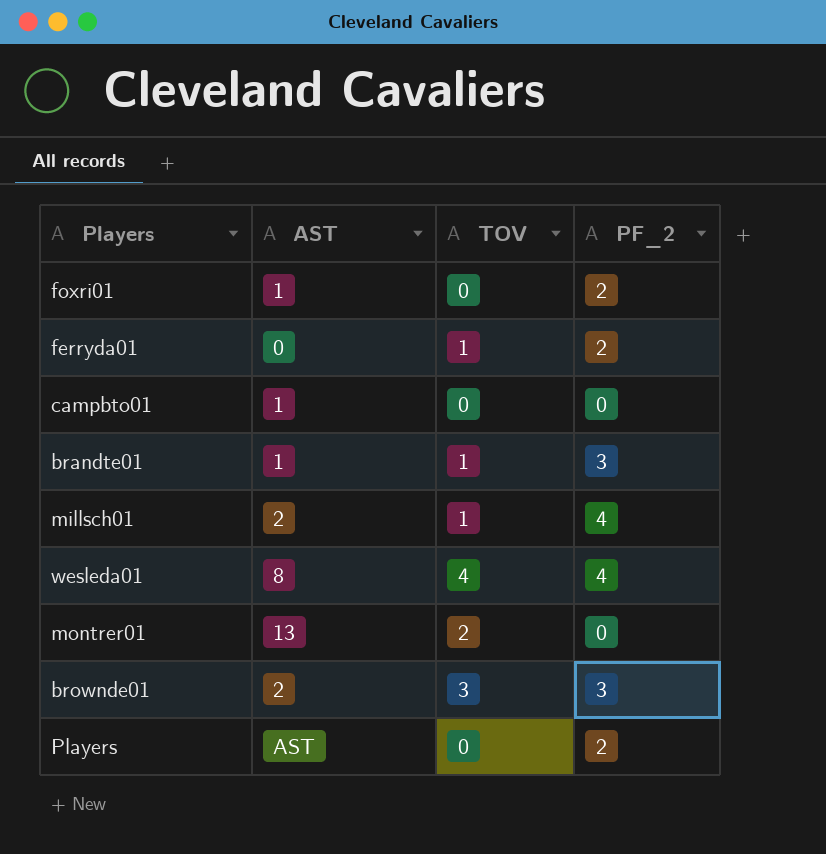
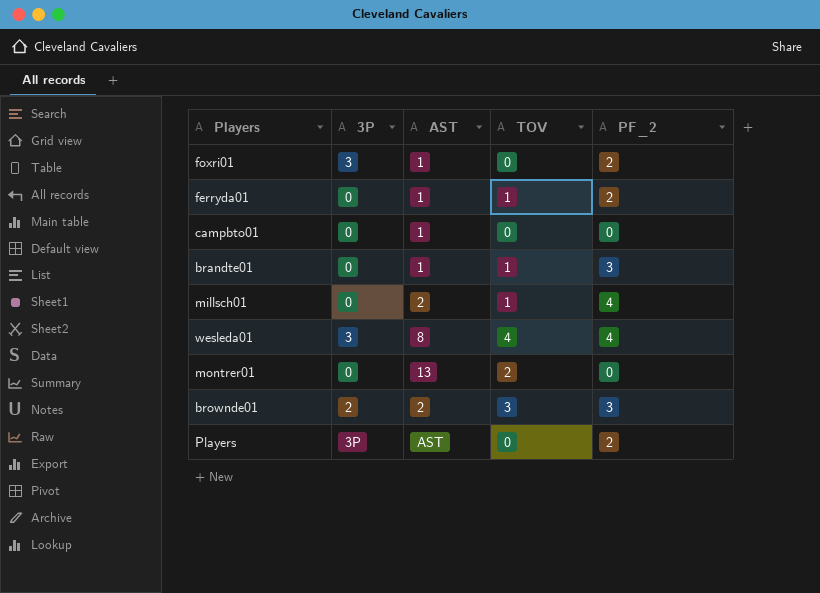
column 3P | position: none -> 2
ferryda01 | AST: 0 -> 1

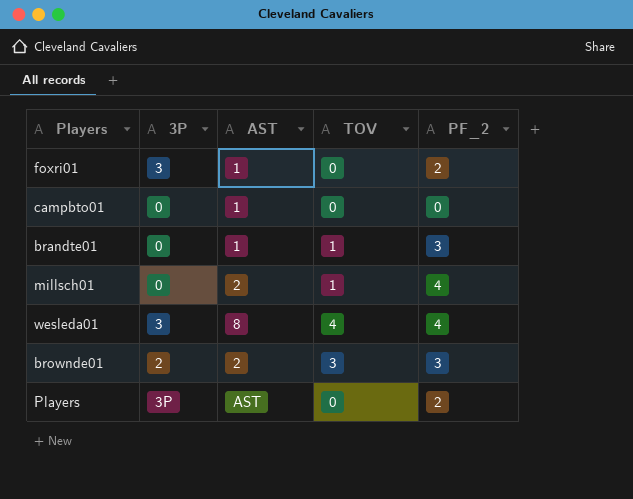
row ferryda01: 0 | 1 | 1 | 2 -> none
row montrer01: 0 | 13 | 2 | 0 -> none

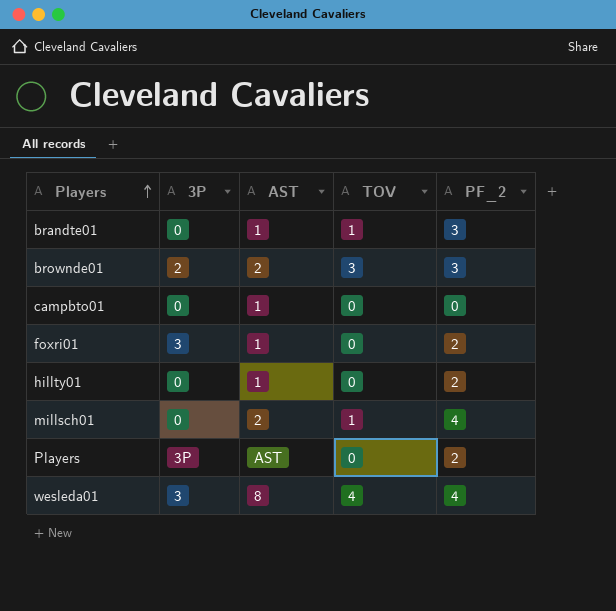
row order: none -> Players ascending
row hillty01: none -> 0 | 1 | 0 | 2

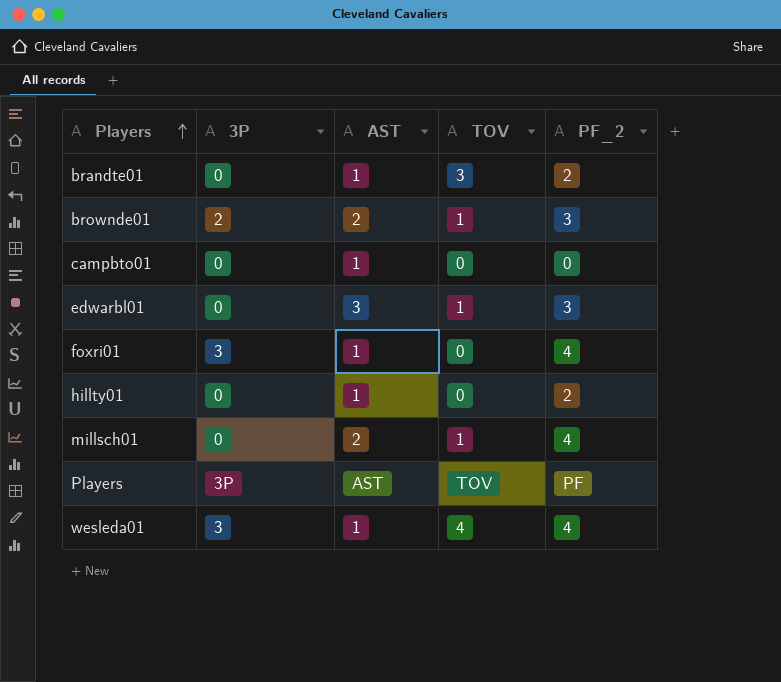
brandte01 | TOV: 1 -> 3
brandte01 | PF_2: 3 -> 2
brownde01 | TOV: 3 -> 1
row edwarbl01: none -> 0 | 3 | 1 | 3
foxri01 | PF_2: 2 -> 4
Players | TOV: 0 -> TOV
Players | PF_2: 2 -> PF
wesleda01 | AST: 8 -> 1

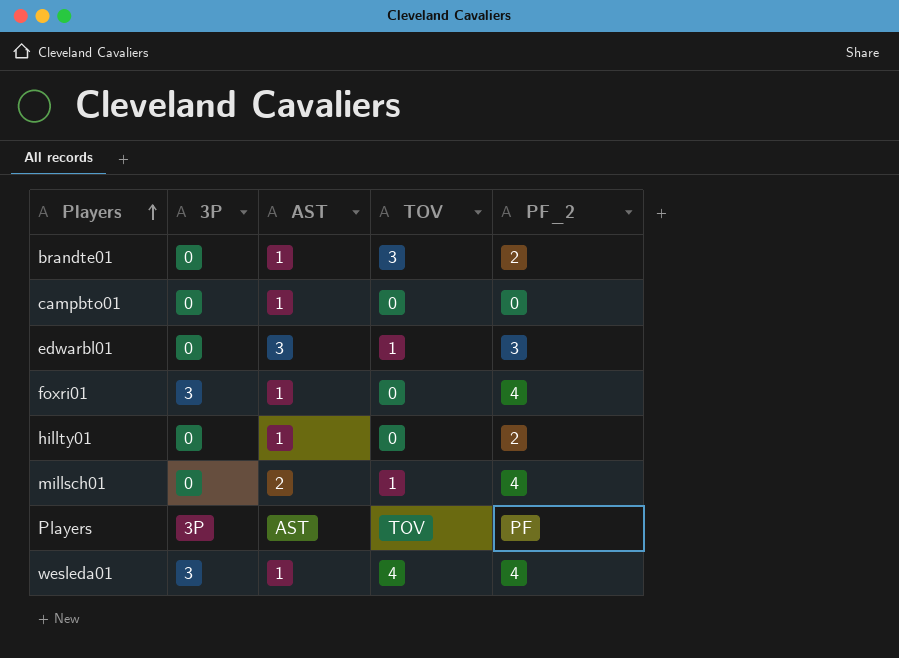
row brownde01: 2 | 2 | 1 | 3 -> none

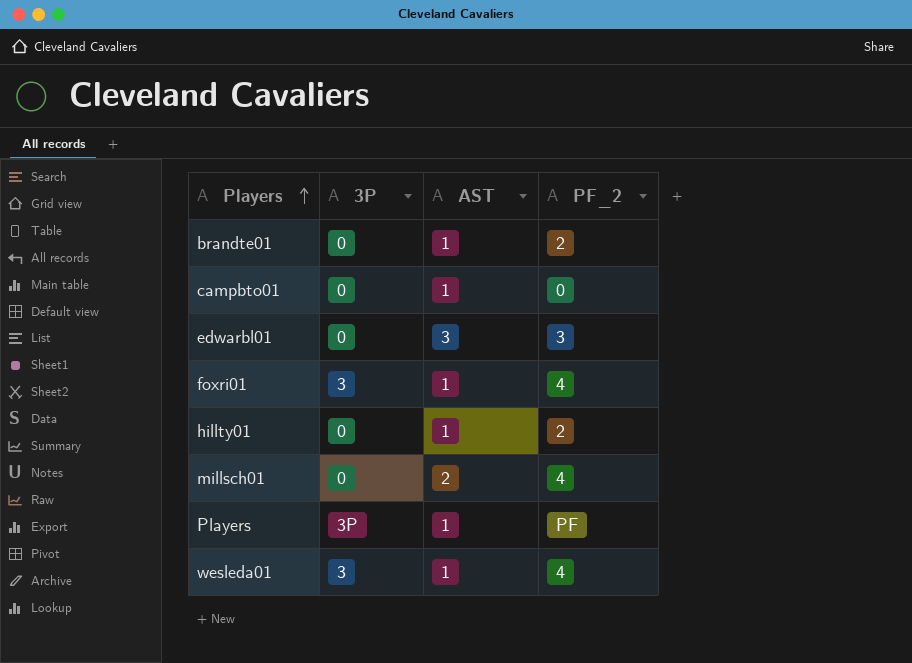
column TOV | position: 4 -> none
Players | AST: AST -> 1

